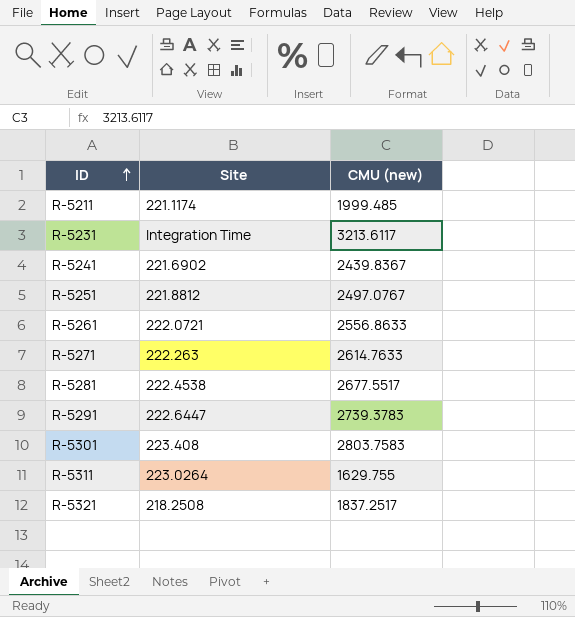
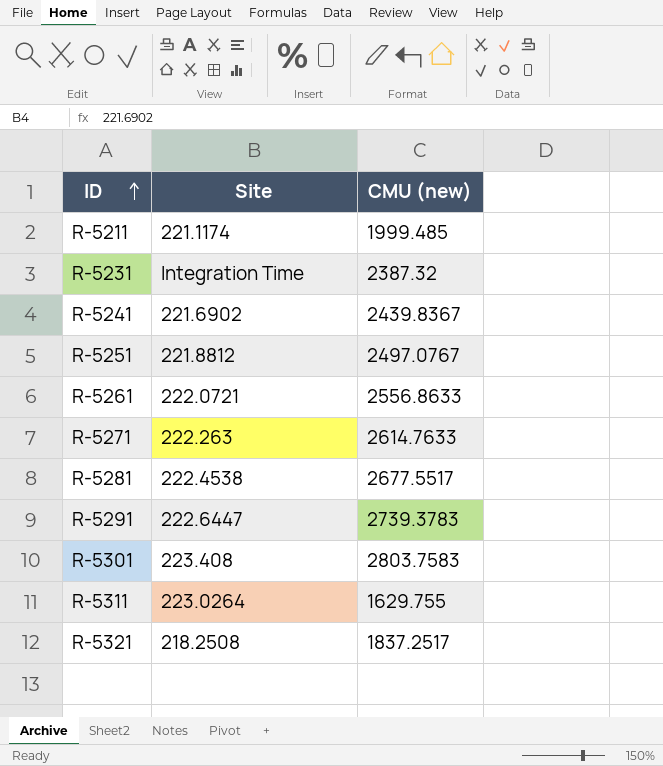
R-5231 | CMU (new): 3213.6117 -> 2387.32

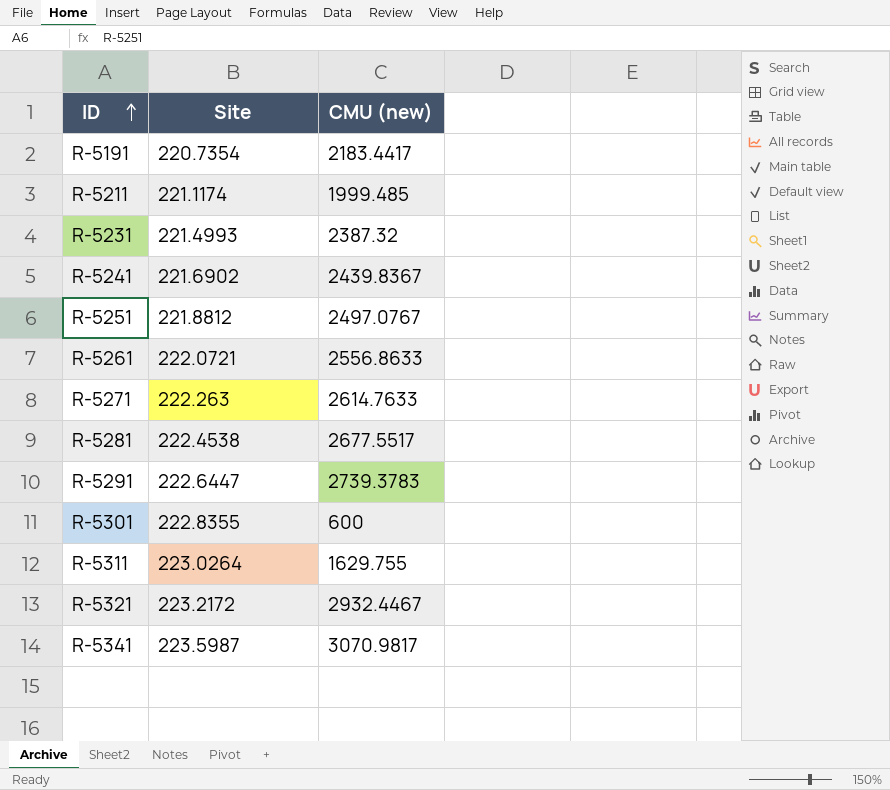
row R-5191: none -> 220.7354 | 2183.4417
R-5231 | Site: Integration Time -> 221.4993
R-5301 | Site: 223.408 -> 222.8355
R-5301 | CMU (new): 2803.7583 -> 600
R-5321 | Site: 218.2508 -> 223.2172
R-5321 | CMU (new): 1837.2517 -> 2932.4467
row R-5341: none -> 223.5987 | 3070.9817

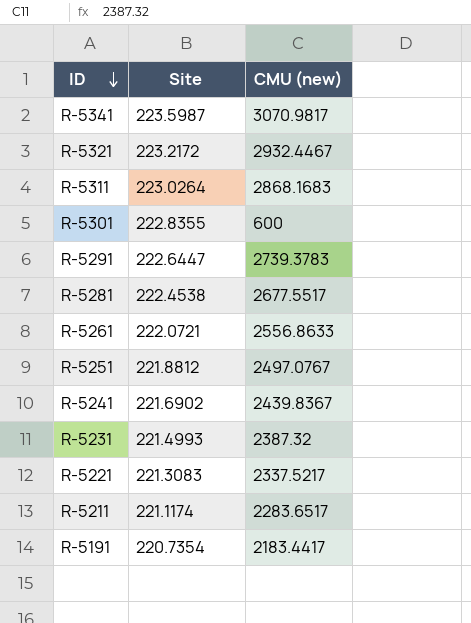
row order: ID ascending -> ID descending
row R-5271: 222.263 | 2614.7633 -> none
R-5311 | CMU (new): 1629.755 -> 2868.1683
row R-5221: none -> 221.3083 | 2337.5217
R-5211 | CMU (new): 1999.485 -> 2283.6517

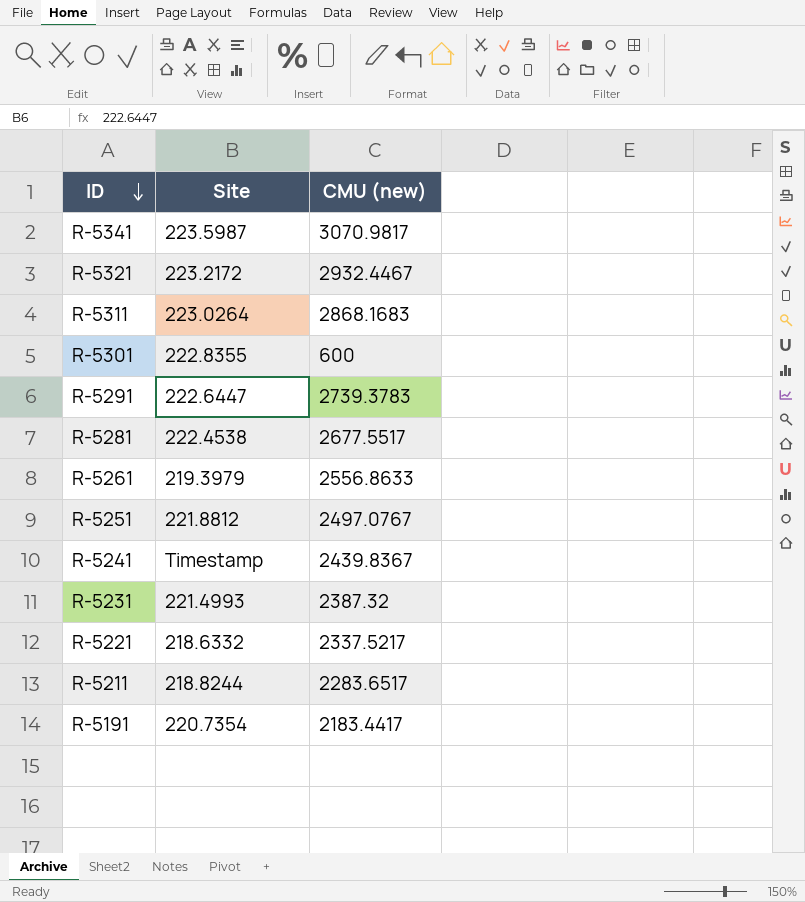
R-5261 | Site: 222.0721 -> 219.3979
R-5241 | Site: 221.6902 -> Timestamp
R-5221 | Site: 221.3083 -> 218.6332
R-5211 | Site: 221.1174 -> 218.8244

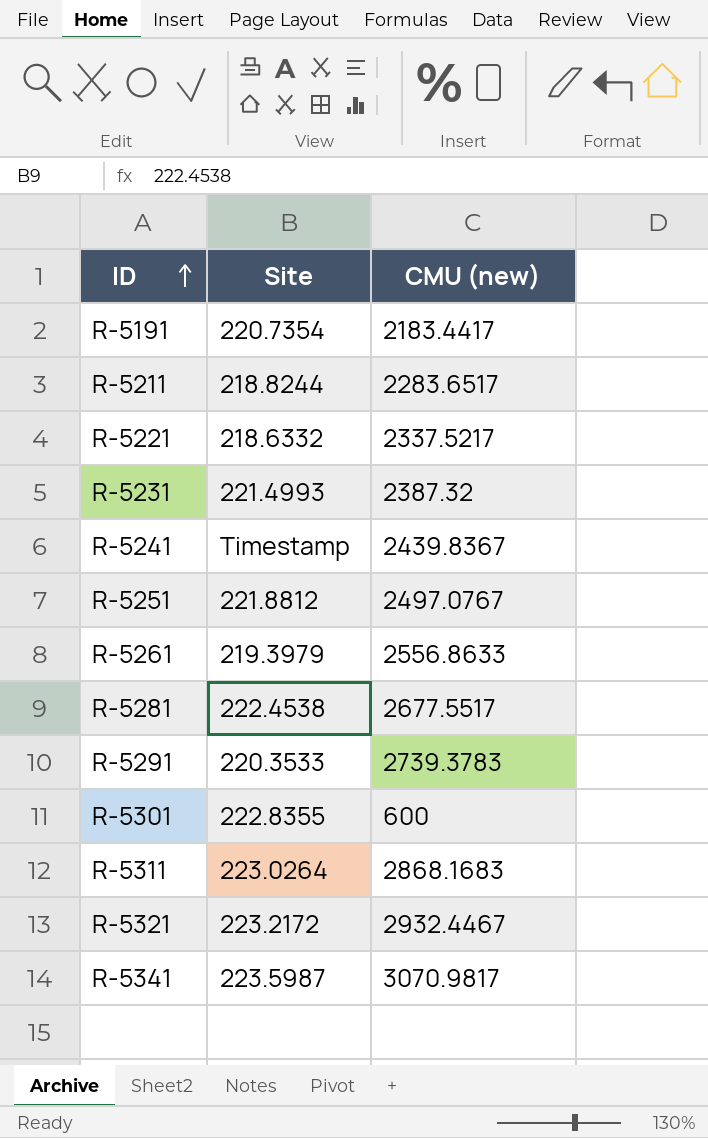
row order: ID descending -> ID ascending
R-5291 | Site: 222.6447 -> 220.3533

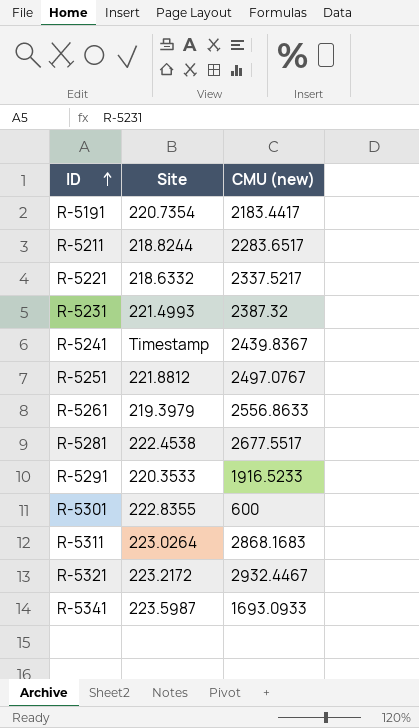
R-5291 | CMU (new): 2739.3783 -> 1916.5233
R-5341 | CMU (new): 3070.9817 -> 1693.0933

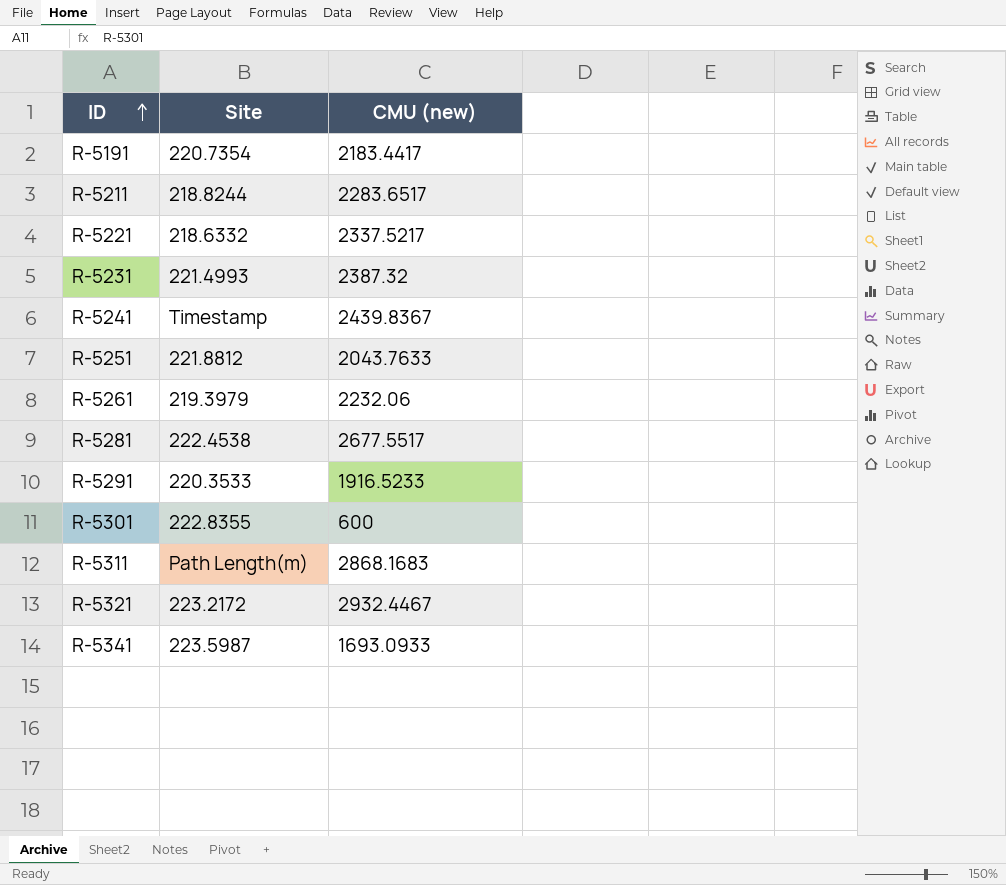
R-5251 | CMU (new): 2497.0767 -> 2043.7633
R-5261 | CMU (new): 2556.8633 -> 2232.06
R-5311 | Site: 223.0264 -> Path Length(m)

